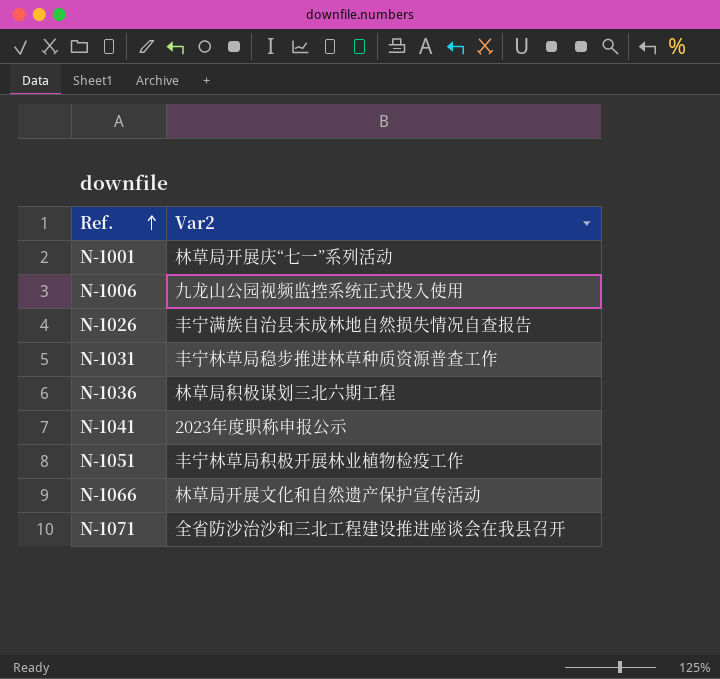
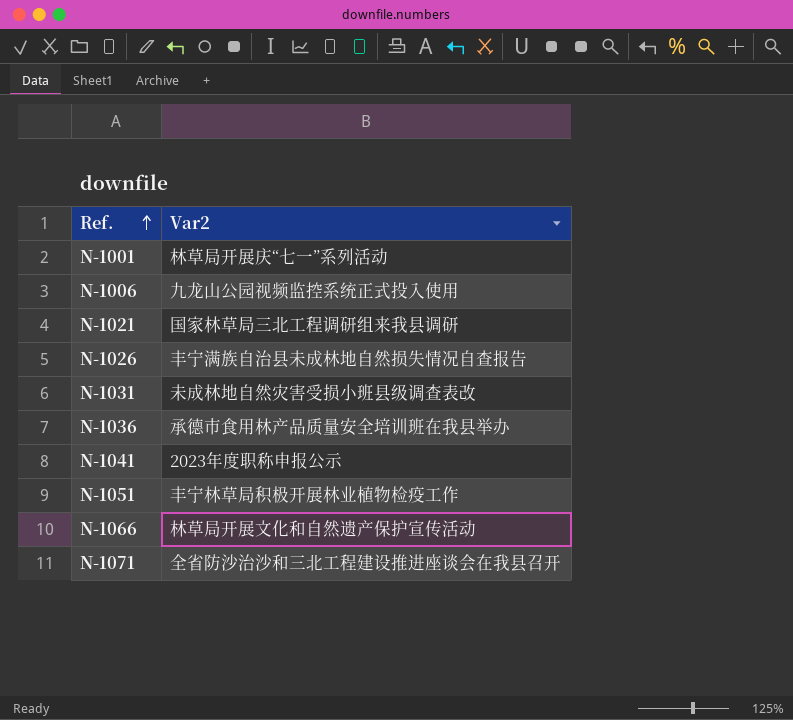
row N-1021: none -> 国家林草局三北工程调研组来我县调研
N-1031 | Var2: 丰宁林草局稳步推进林草种质资源普查工作 -> 未成林地自然灾害受损小班县级调查表改
N-1036 | Var2: 林草局积极谋划三北六期工程 -> 承德市食用林产品质量安全培训班在我县举办

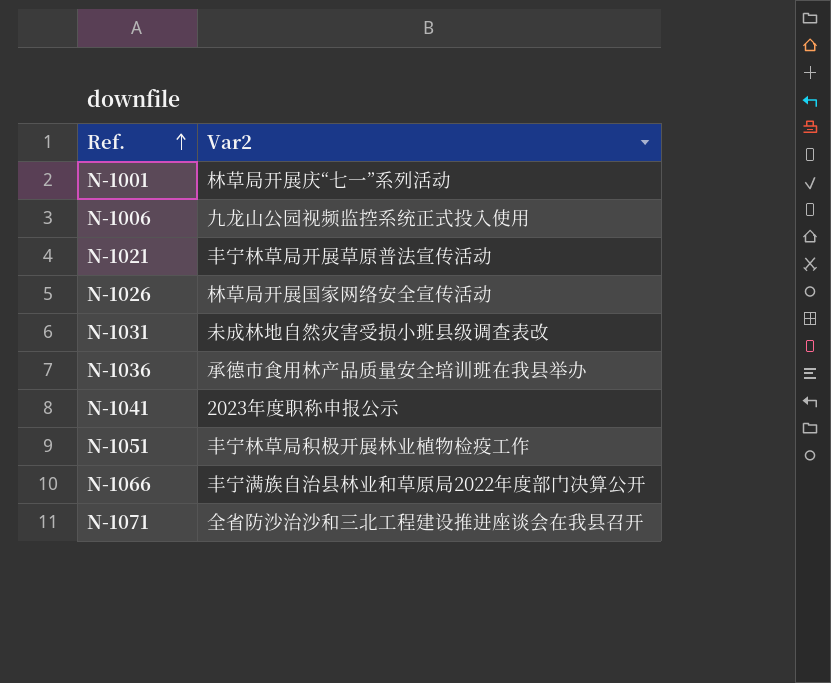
N-1021 | Var2: 国家林草局三北工程调研组来我县调研 -> 丰宁林草局开展草原普法宣传活动
N-1026 | Var2: 丰宁满族自治县未成林地自然损失情况自查报告 -> 林草局开展国家网络安全宣传活动
N-1066 | Var2: 林草局开展文化和自然遗产保护宣传活动 -> 丰宁满族自治县林业和草原局2022年度部门决算公开

